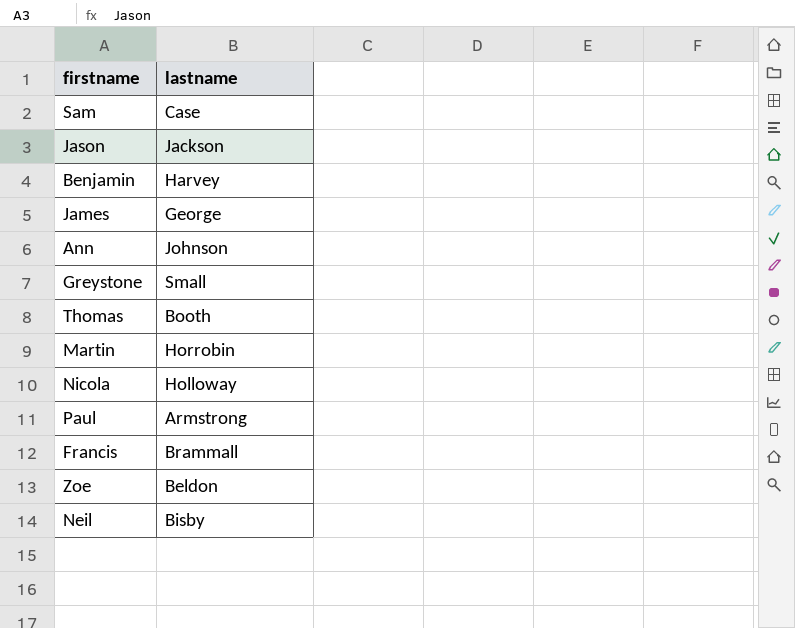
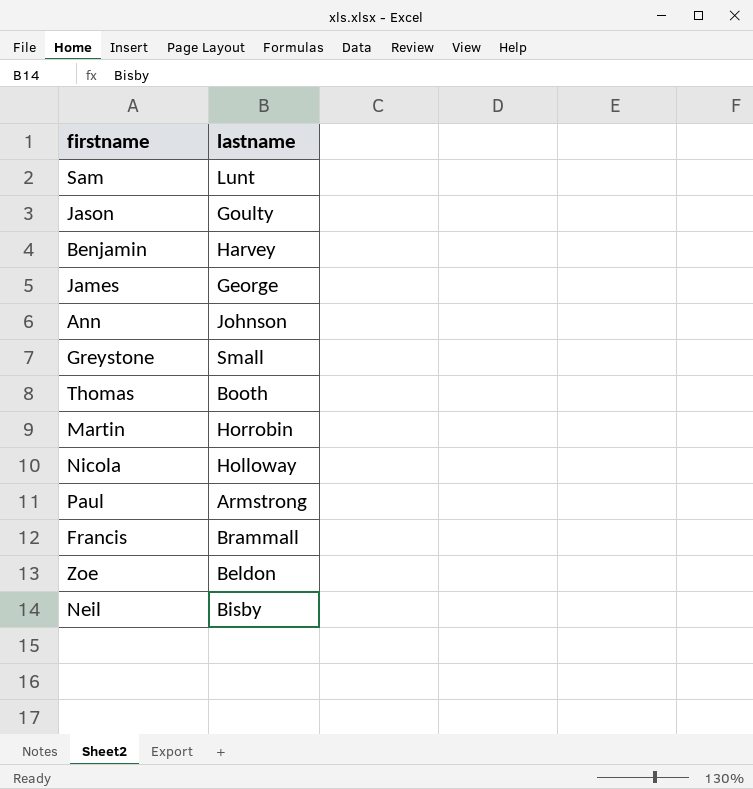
Sam | lastname: Case -> Lunt
Jason | lastname: Jackson -> Goulty

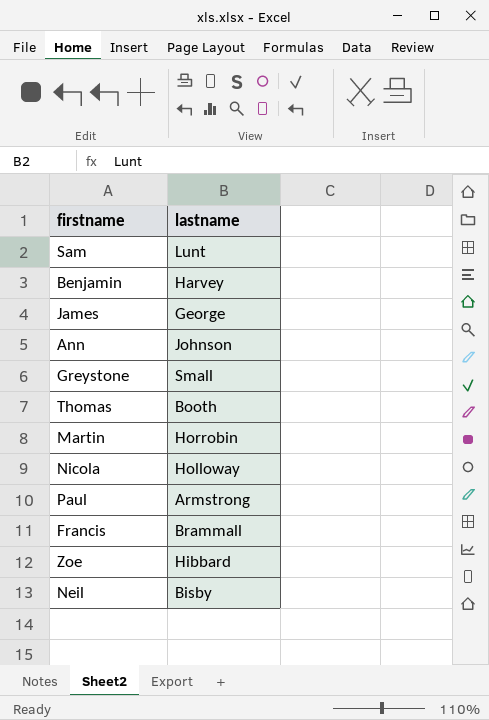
row Jason: Goulty -> none
Zoe | lastname: Beldon -> Hibbard

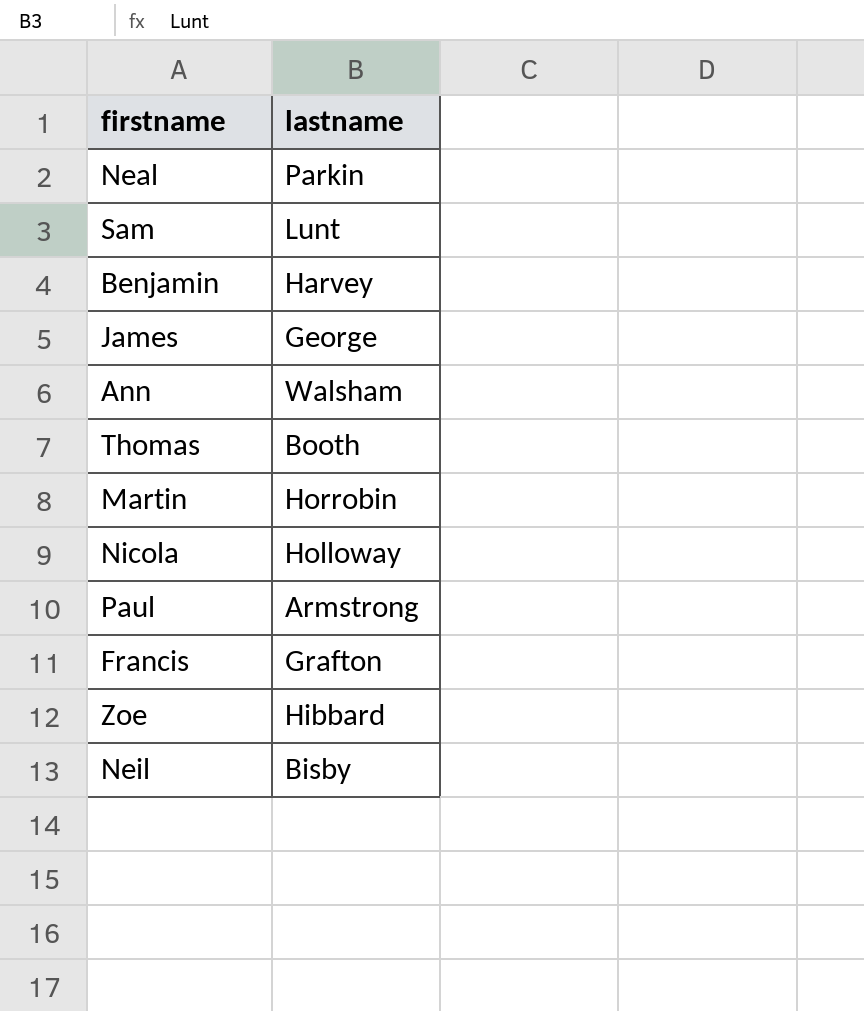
row Greystone: Small -> none
row Neal: none -> Parkin
Ann | lastname: Johnson -> Walsham
Francis | lastname: Brammall -> Grafton

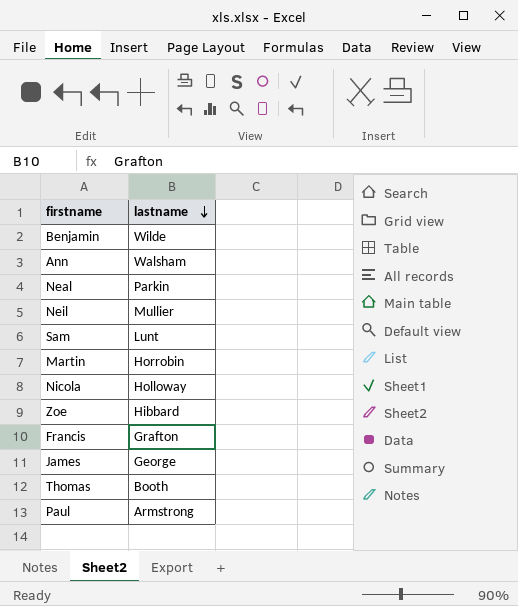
row order: none -> lastname descending
Benjamin | lastname: Harvey -> Wilde
Neil | lastname: Bisby -> Mullier

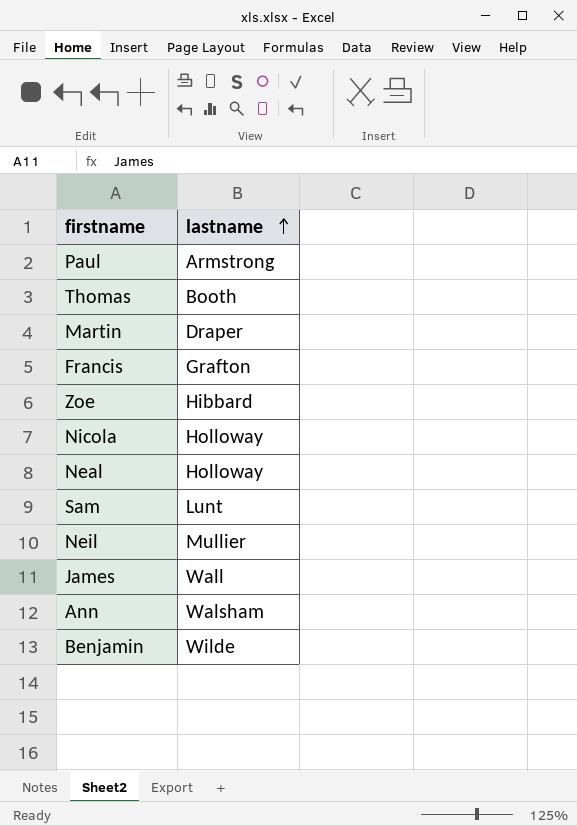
row order: lastname descending -> lastname ascending
Martin | lastname: Horrobin -> Draper
Neal | lastname: Parkin -> Holloway
James | lastname: George -> Wall

